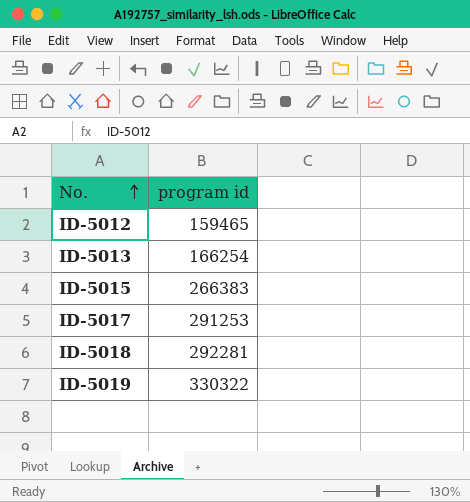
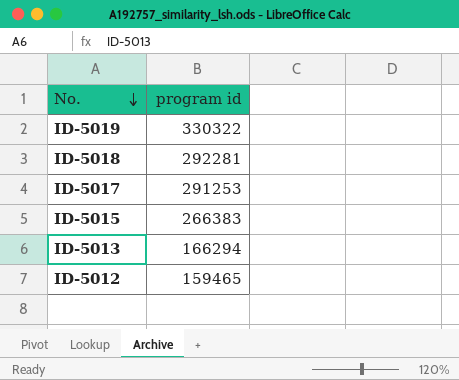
row order: No. ascending -> No. descending
ID-5013 | program id: 166254 -> 166294

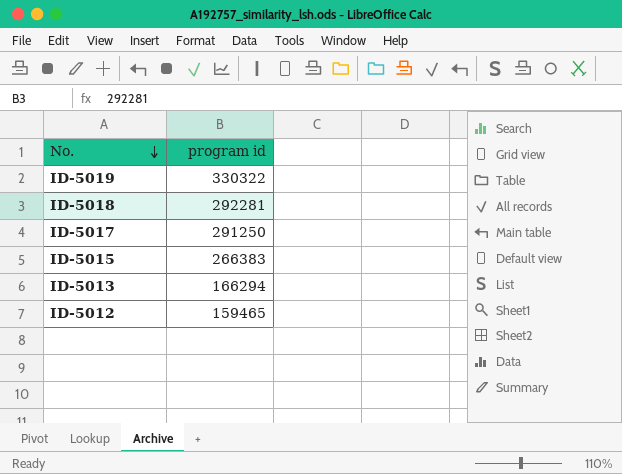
ID-5017 | program id: 291253 -> 291250

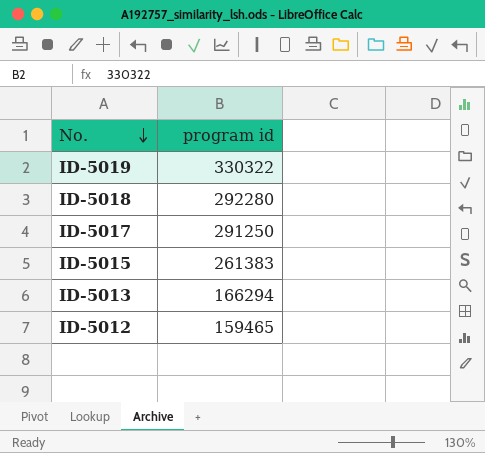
ID-5018 | program id: 292281 -> 292280
ID-5015 | program id: 266383 -> 261383

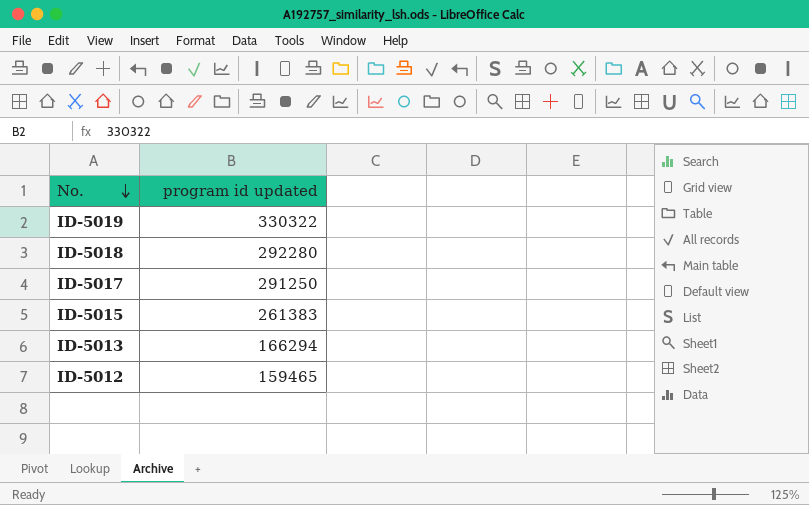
column name: program id -> program id updated

